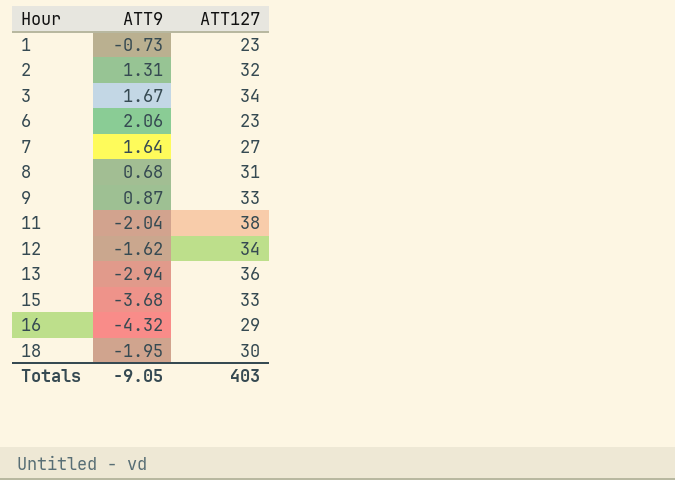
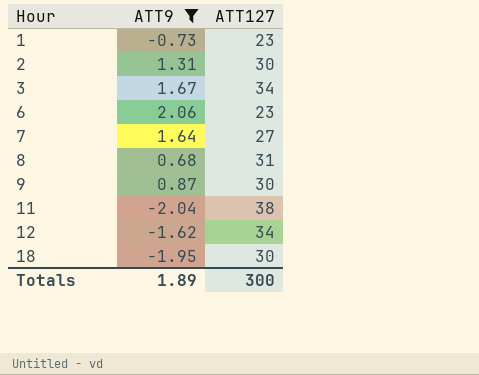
filter: none -> ATT9 >= -2.04
2 | ATT127: 32 -> 30
9 | ATT127: 33 -> 30
Totals | ATT9: -9.05 -> 1.89
Totals | ATT127: 403 -> 300

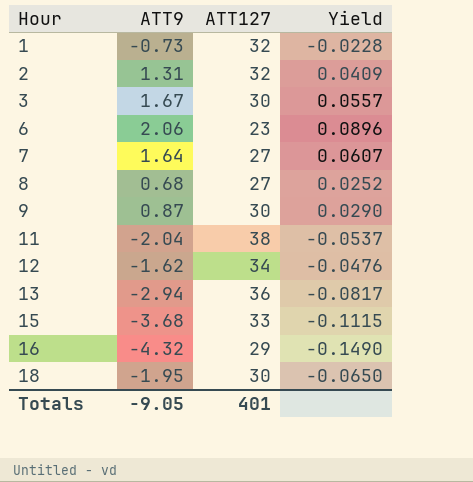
filter: ATT9 >= -2.04 -> none
column Yield | formula: none -> [ATT9] / [ATT127]
1 | ATT127: 23 -> 32
2 | ATT127: 30 -> 32
3 | ATT127: 34 -> 30
8 | ATT127: 31 -> 27
Totals | ATT9: 1.89 -> -9.05
Totals | ATT127: 300 -> 401

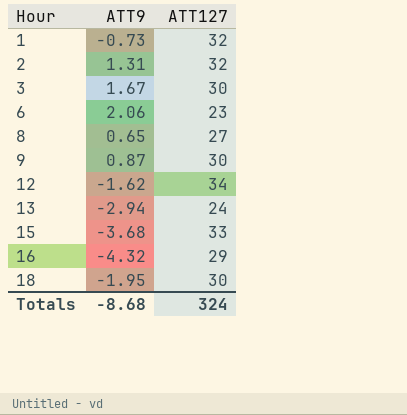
column Yield | formula: [ATT9] / [ATT127] -> none
row 7: 1.64 | 27 | 0.0607 -> none
row 11: -2.04 | 38 | -0.0537 -> none
8 | ATT9: 0.68 -> 0.65
13 | ATT127: 36 -> 24
Totals | ATT9: -9.05 -> -8.68
Totals | ATT127: 401 -> 324

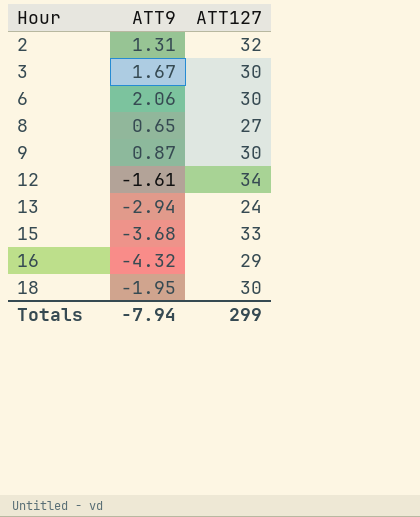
row 1: -0.73 | 32 -> none
6 | ATT127: 23 -> 30
12 | ATT9: -1.62 -> -1.61
Totals | ATT9: -8.68 -> -7.94
Totals | ATT127: 324 -> 299

